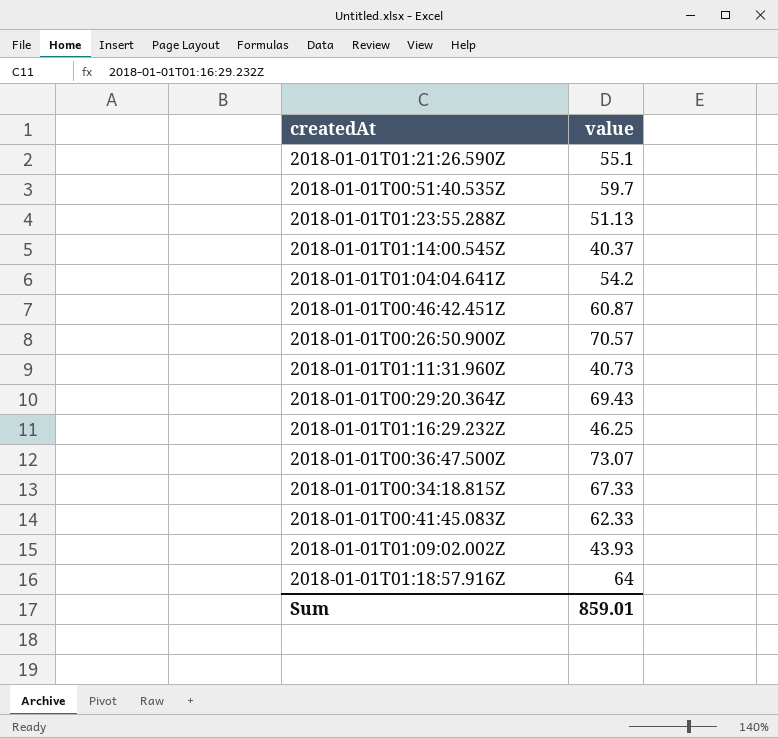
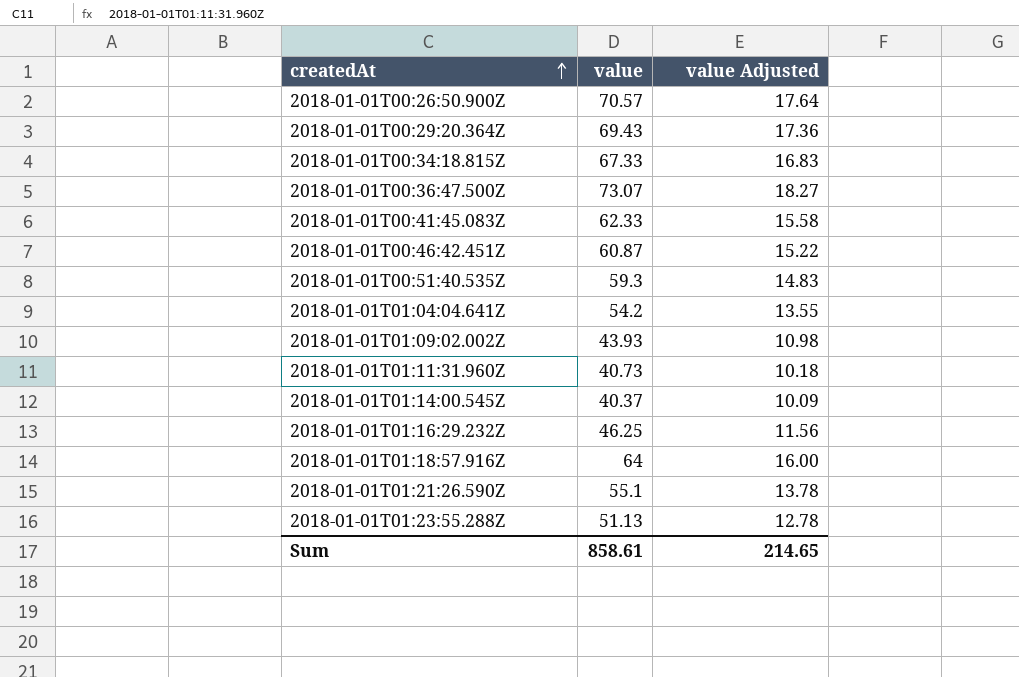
row order: none -> createdAt ascending
column value Adjusted | formula: none -> [value] * 0.25
2018-01-01T00:51:40.535Z | value: 59.7 -> 59.3
Sum | value: 859.01 -> 858.61

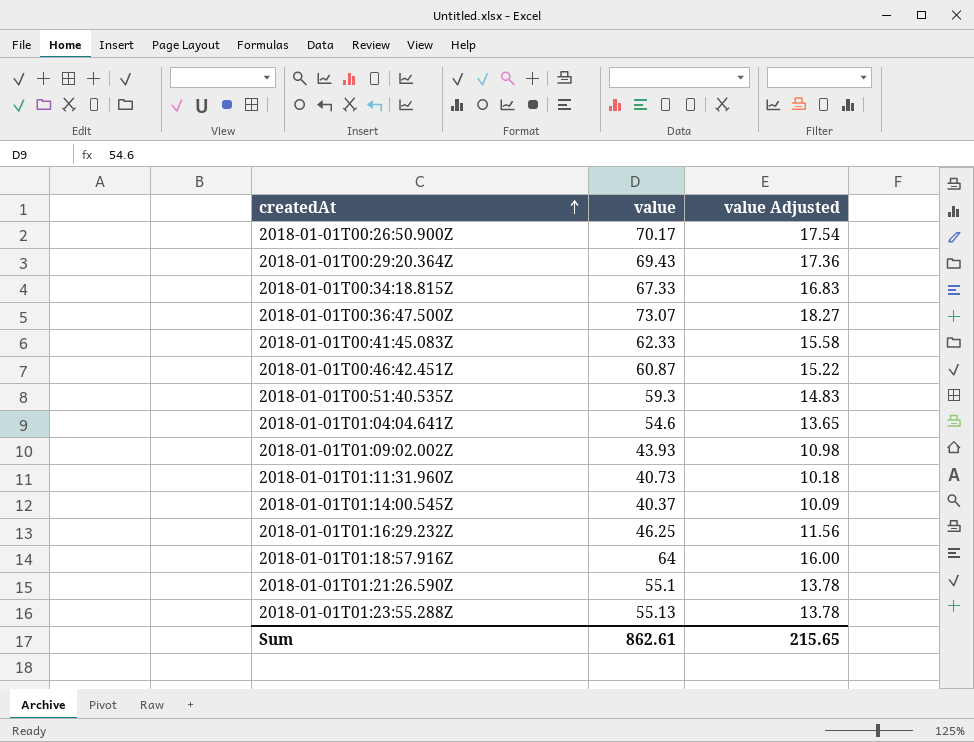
2018-01-01T00:26:50.900Z | value: 70.57 -> 70.17
2018-01-01T00:26:50.900Z | value Adjusted: 17.64 -> 17.54
2018-01-01T01:04:04.641Z | value: 54.2 -> 54.6
2018-01-01T01:04:04.641Z | value Adjusted: 13.55 -> 13.65
2018-01-01T01:23:55.288Z | value: 51.13 -> 55.13
2018-01-01T01:23:55.288Z | value Adjusted: 12.78 -> 13.78
Sum | value: 858.61 -> 862.61
Sum | value Adjusted: 214.65 -> 215.65

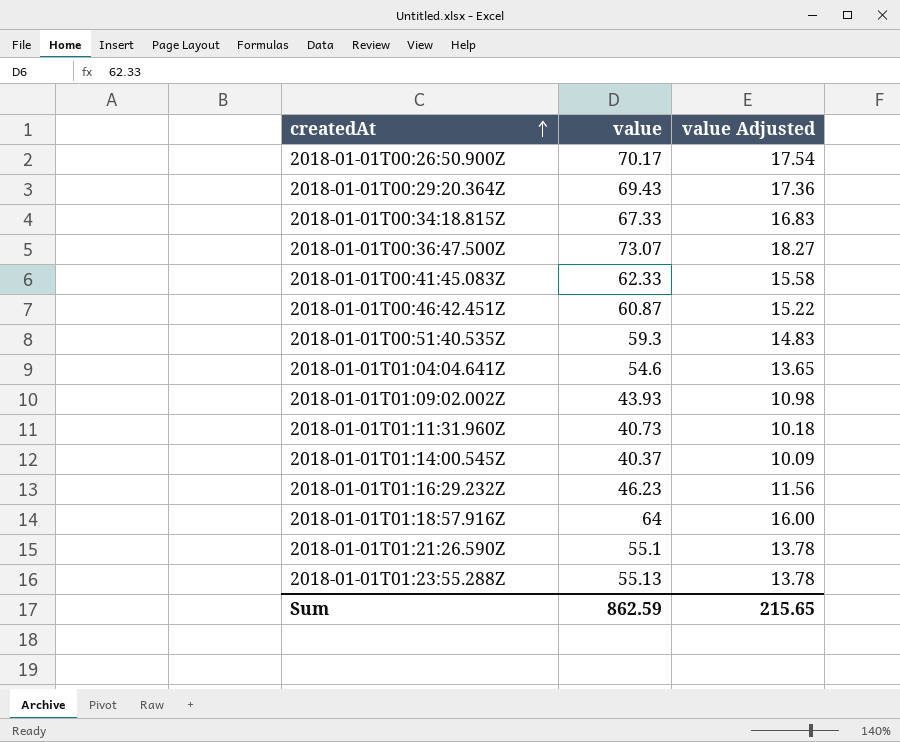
2018-01-01T01:16:29.232Z | value: 46.25 -> 46.23
Sum | value: 862.61 -> 862.59

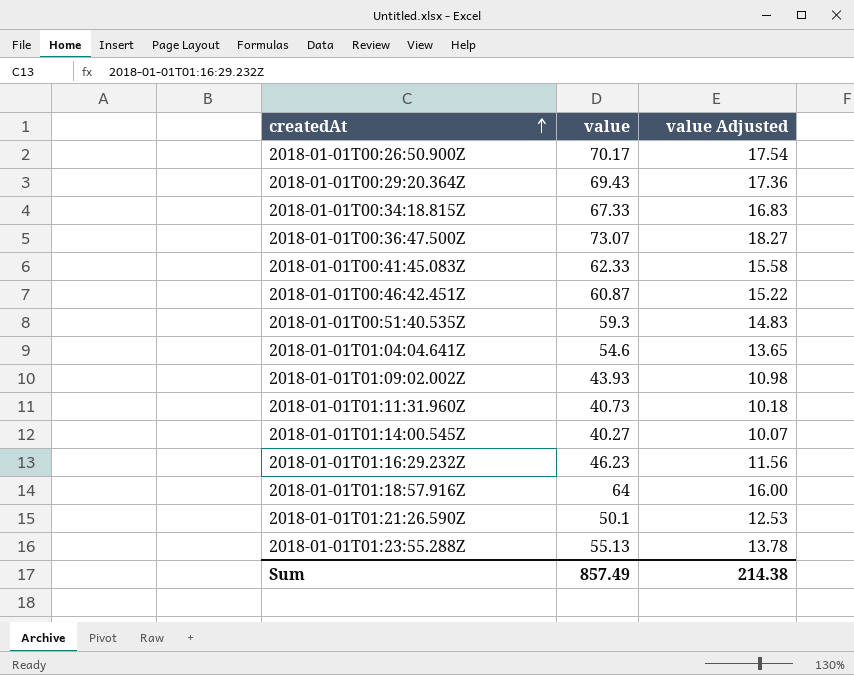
2018-01-01T01:14:00.545Z | value: 40.37 -> 40.27
2018-01-01T01:14:00.545Z | value Adjusted: 10.09 -> 10.07
2018-01-01T01:21:26.590Z | value: 55.1 -> 50.1
2018-01-01T01:21:26.590Z | value Adjusted: 13.78 -> 12.53
Sum | value: 862.59 -> 857.49
Sum | value Adjusted: 215.65 -> 214.38

